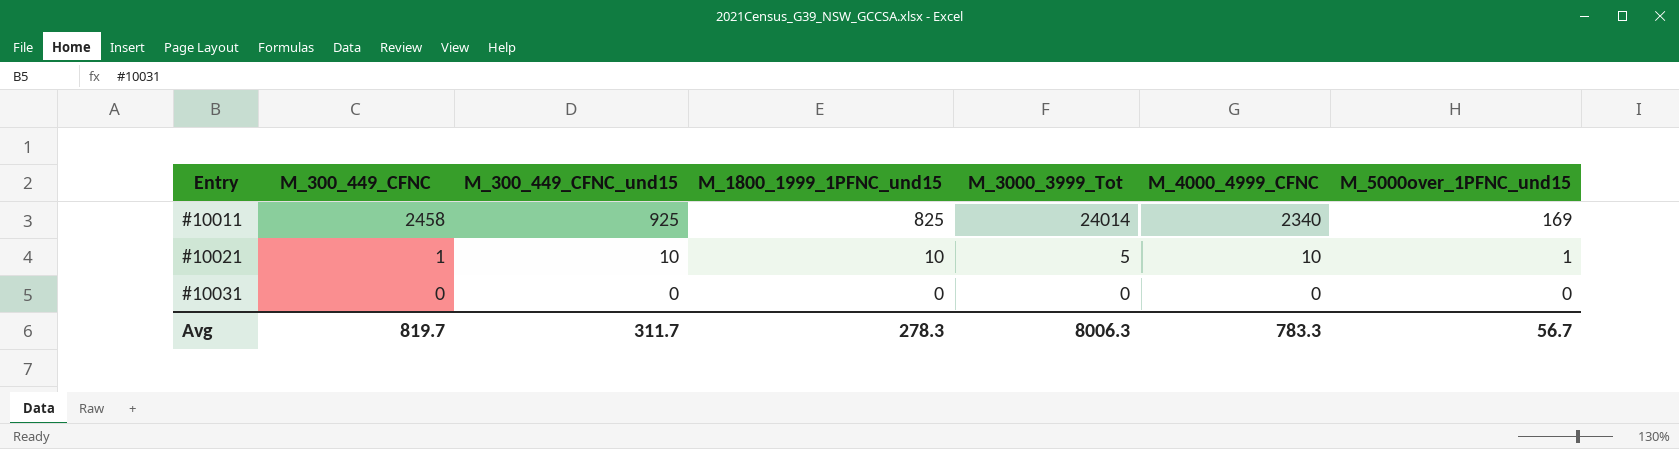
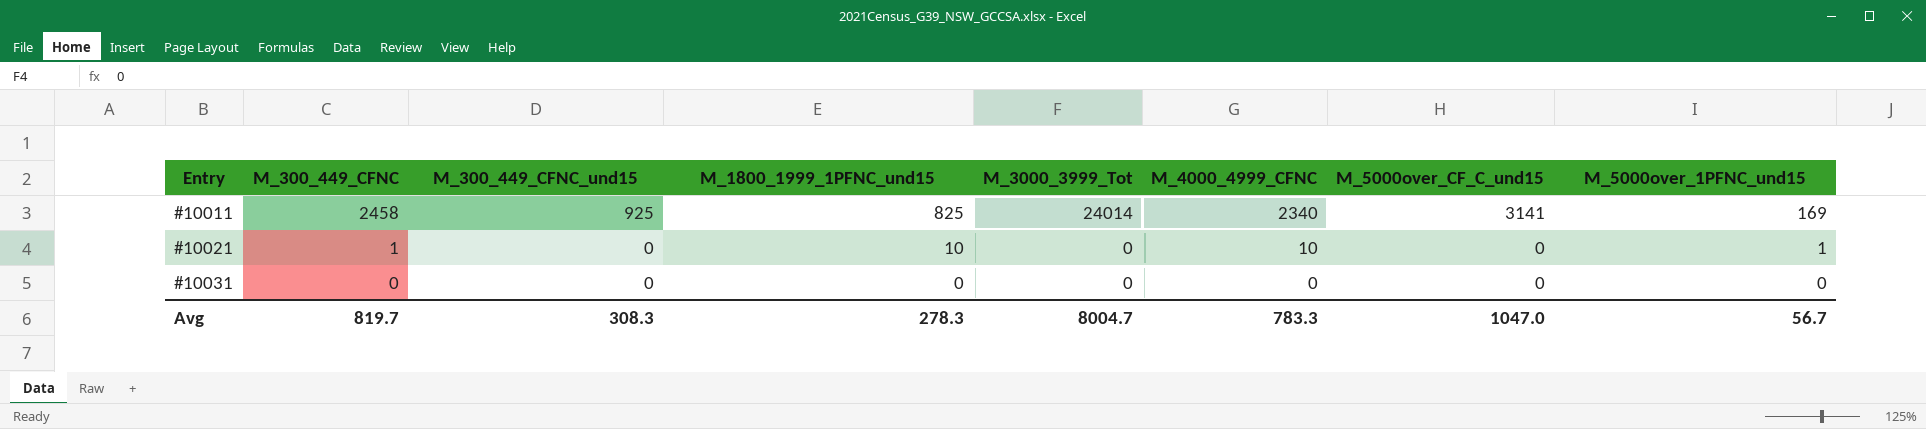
column M_5000over_CF_C_und15 | position: none -> 7
#10021 | M_300_449_CFNC_und15: 10 -> 0
#10021 | M_3000_3999_Tot: 5 -> 0
Avg | M_300_449_CFNC_und15: 311.7 -> 308.3
Avg | M_3000_3999_Tot: 8006.3 -> 8004.7

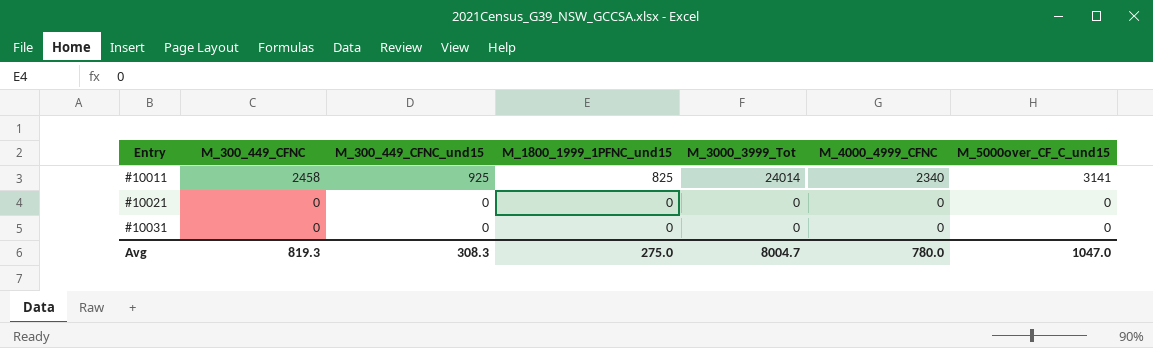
column M_5000over_1PFNC_und15 | position: 8 -> none
#10021 | M_300_449_CFNC: 1 -> 0
#10021 | M_1800_1999_1PFNC_und15: 10 -> 0
#10021 | M_4000_4999_CFNC: 10 -> 0
Avg | M_300_449_CFNC: 819.7 -> 819.3
Avg | M_1800_1999_1PFNC_und15: 278.3 -> 275.0
Avg | M_4000_4999_CFNC: 783.3 -> 780.0

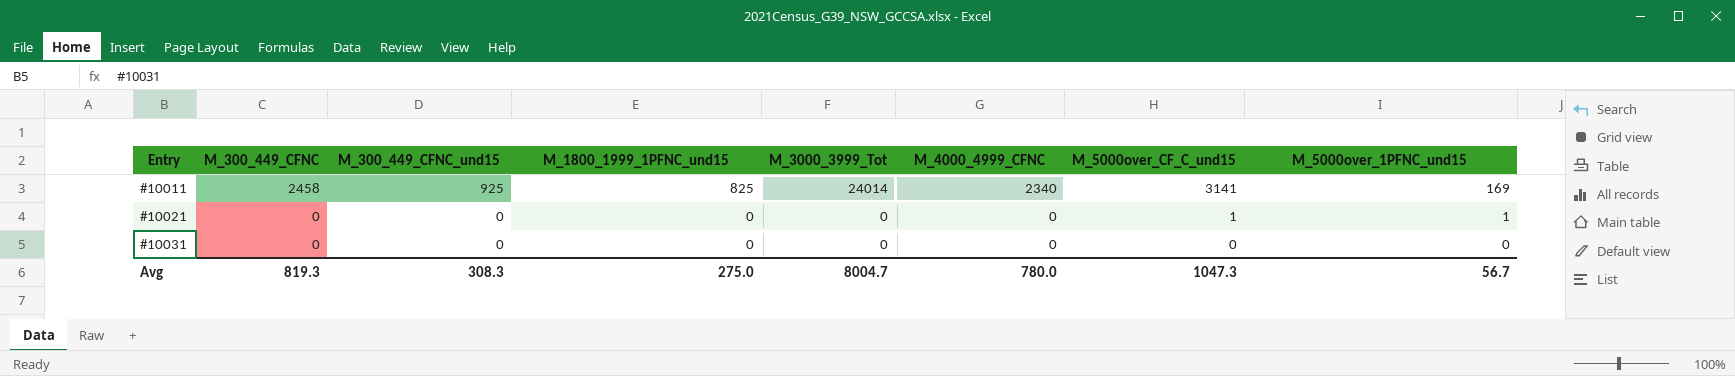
column M_5000over_1PFNC_und15 | position: none -> 8
#10021 | M_5000over_CF_C_und15: 0 -> 1
Avg | M_5000over_CF_C_und15: 1047.0 -> 1047.3

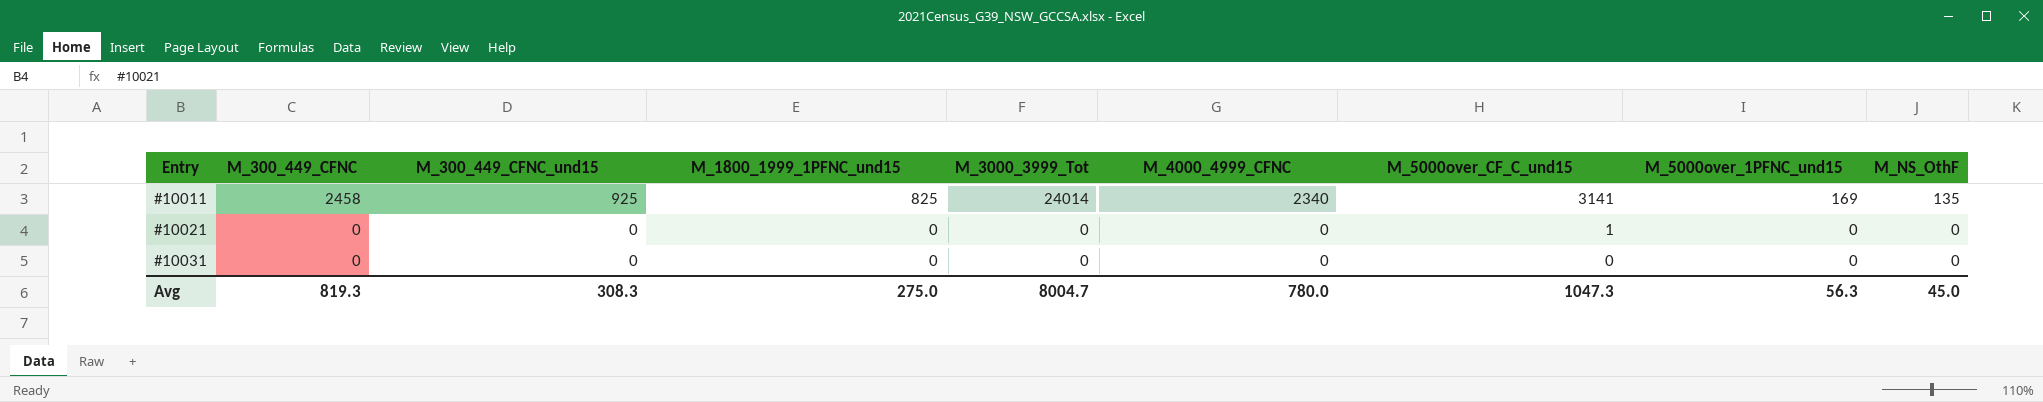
column M_NS_OthF | position: none -> 9
#10021 | M_5000over_1PFNC_und15: 1 -> 0
Avg | M_5000over_1PFNC_und15: 56.7 -> 56.3

